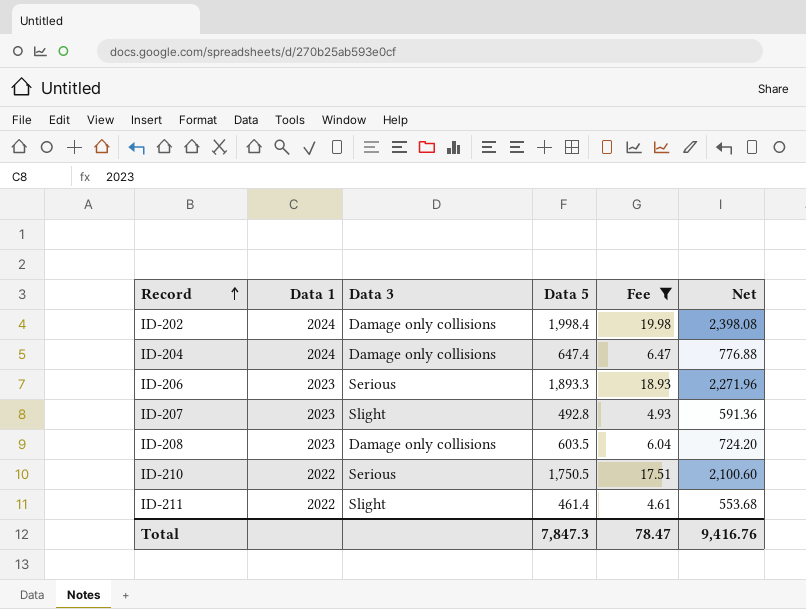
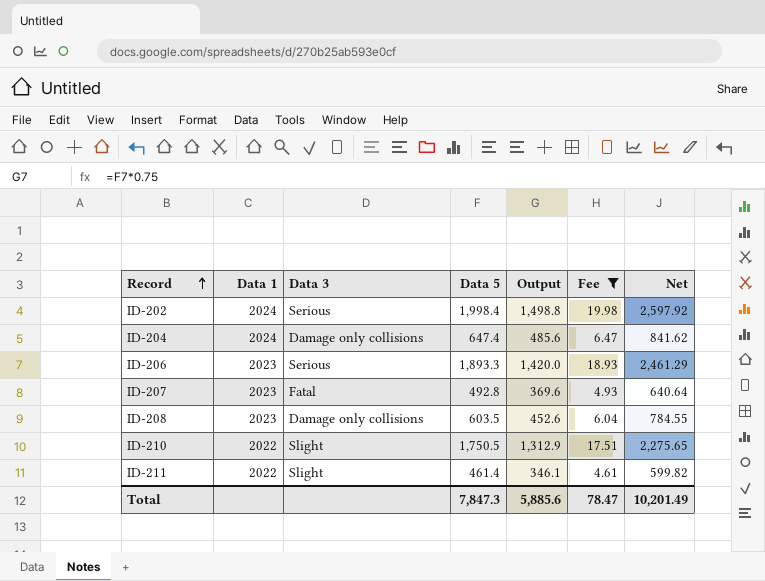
column Output | formula: none -> [Data 5] * 0.75
column Net | formula: [Data 5] * 1.2 -> [Data 5] * 1.3
ID-202 | Data 3: Damage only collisions -> Serious
ID-207 | Data 3: Slight -> Fatal
ID-210 | Data 3: Serious -> Slight
Total | Net: 9,416.76 -> 10,201.49

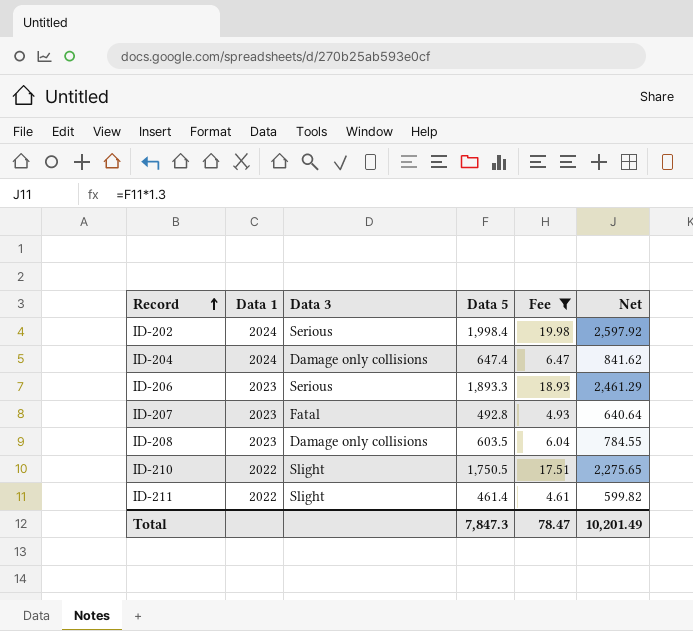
column Output | formula: [Data 5] * 0.75 -> none

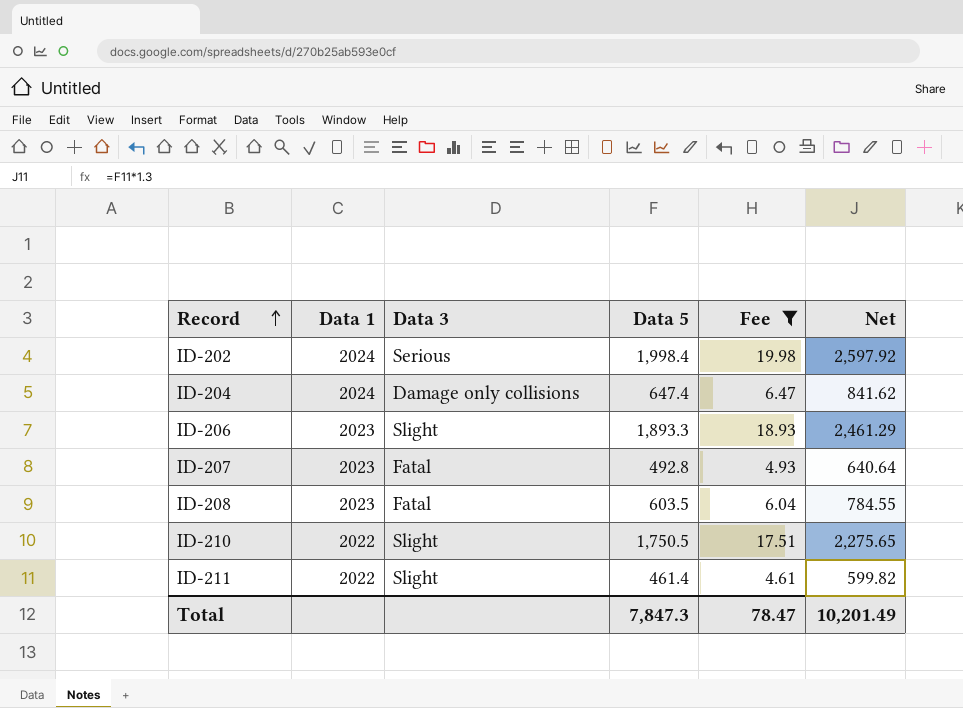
ID-206 | Data 3: Serious -> Slight
ID-208 | Data 3: Damage only collisions -> Fatal

